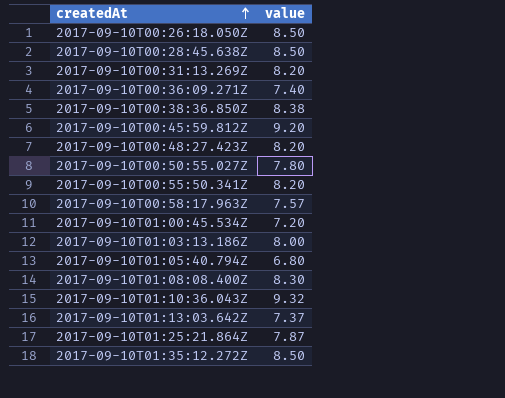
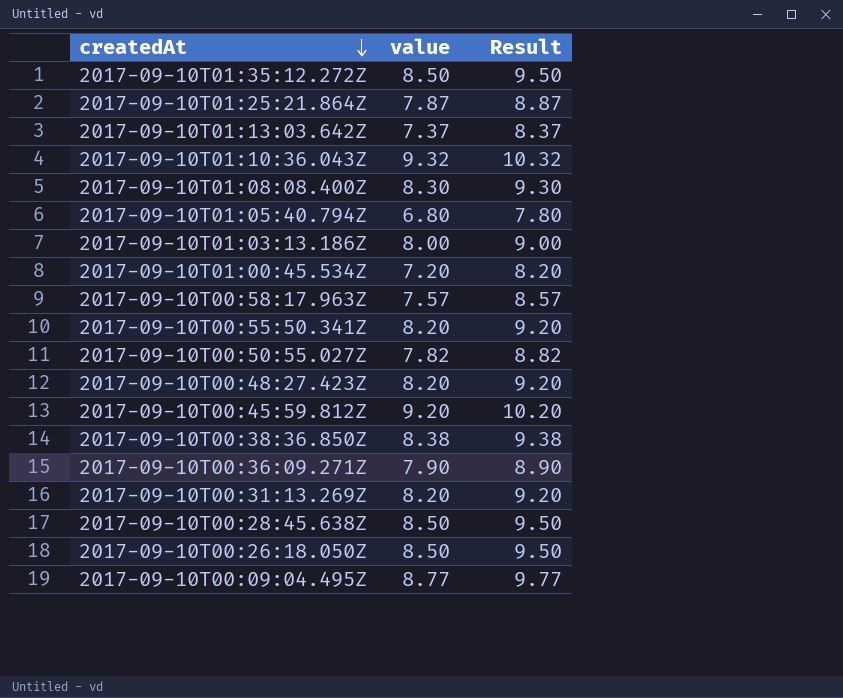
row order: createdAt ascending -> createdAt descending
column Result | formula: none -> [value] + 1
2017-09-10T00:50:55.027Z | value: 7.80 -> 7.82
2017-09-10T00:36:09.271Z | value: 7.40 -> 7.90
row 2017-09-10T00:09:04.495Z: none -> 8.77 | 9.77

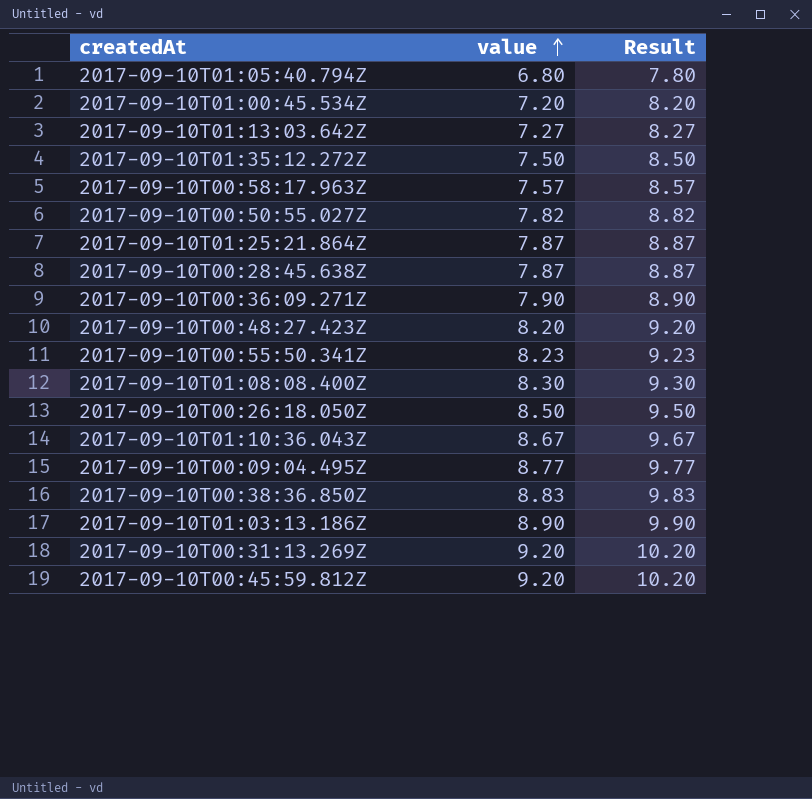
row order: createdAt descending -> value ascending
2017-09-10T01:13:03.642Z | value: 7.37 -> 7.27
2017-09-10T01:13:03.642Z | Result: 8.37 -> 8.27
2017-09-10T01:35:12.272Z | value: 8.50 -> 7.50
2017-09-10T01:35:12.272Z | Result: 9.50 -> 8.50
2017-09-10T00:28:45.638Z | value: 8.50 -> 7.87
2017-09-10T00:28:45.638Z | Result: 9.50 -> 8.87
2017-09-10T00:55:50.341Z | value: 8.20 -> 8.23
2017-09-10T00:55:50.341Z | Result: 9.20 -> 9.23
2017-09-10T01:10:36.043Z | value: 9.32 -> 8.67
2017-09-10T01:10:36.043Z | Result: 10.32 -> 9.67
2017-09-10T00:38:36.850Z | value: 8.38 -> 8.83
2017-09-10T00:38:36.850Z | Result: 9.38 -> 9.83
2017-09-10T01:03:13.186Z | value: 8.00 -> 8.90
2017-09-10T01:03:13.186Z | Result: 9.00 -> 9.90
2017-09-10T00:31:13.269Z | value: 8.20 -> 9.20
2017-09-10T00:31:13.269Z | Result: 9.20 -> 10.20

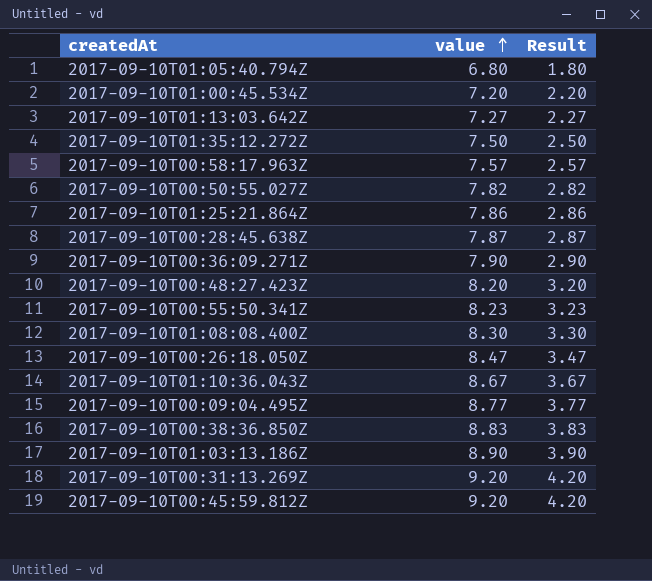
column Result | formula: [value] + 1 -> [value] - 5
2017-09-10T01:25:21.864Z | value: 7.87 -> 7.86
2017-09-10T00:26:18.050Z | value: 8.50 -> 8.47

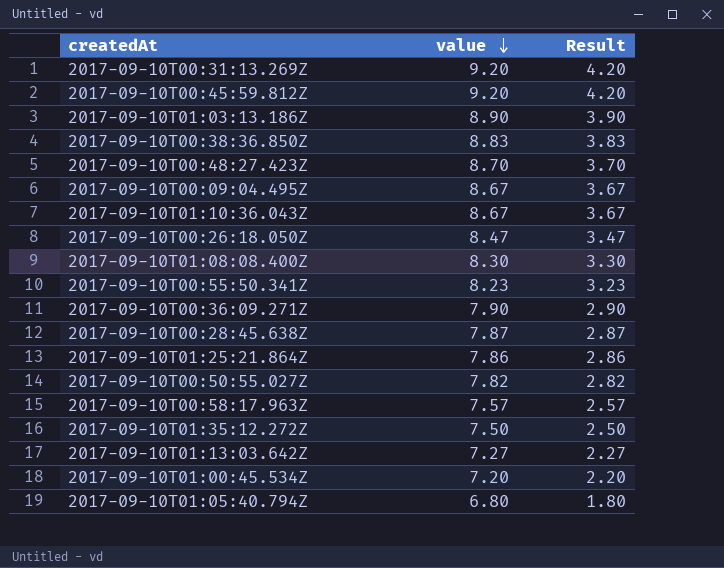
row order: value ascending -> value descending
2017-09-10T00:48:27.423Z | value: 8.20 -> 8.70
2017-09-10T00:48:27.423Z | Result: 3.20 -> 3.70
2017-09-10T00:09:04.495Z | value: 8.77 -> 8.67
2017-09-10T00:09:04.495Z | Result: 3.77 -> 3.67

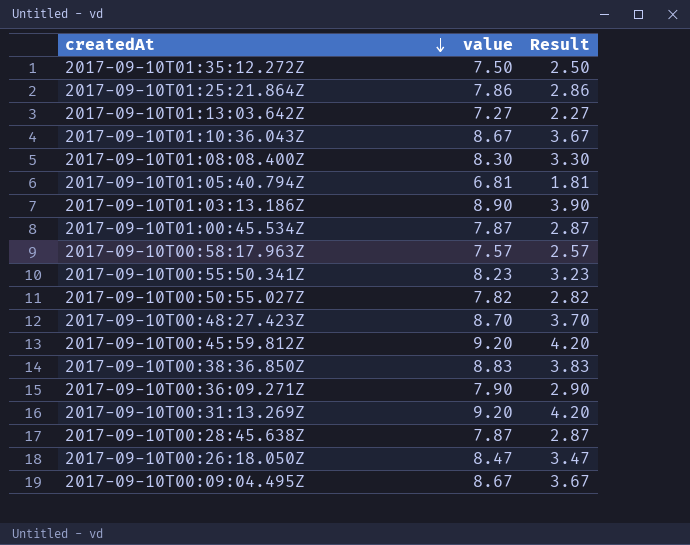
row order: value descending -> createdAt descending
2017-09-10T01:05:40.794Z | value: 6.80 -> 6.81
2017-09-10T01:05:40.794Z | Result: 1.80 -> 1.81
2017-09-10T01:00:45.534Z | value: 7.20 -> 7.87
2017-09-10T01:00:45.534Z | Result: 2.20 -> 2.87

